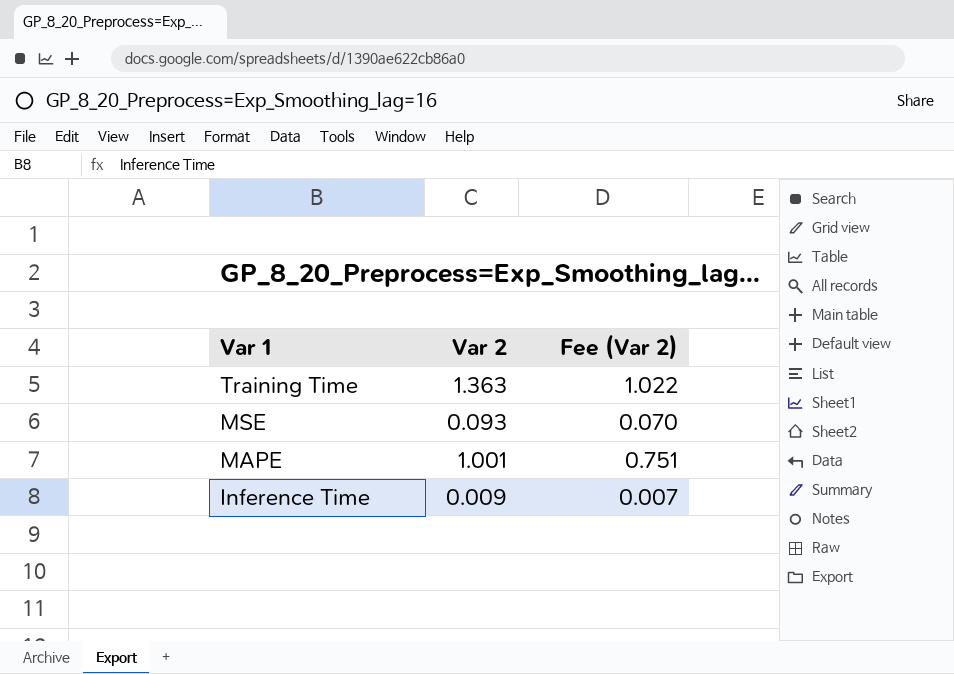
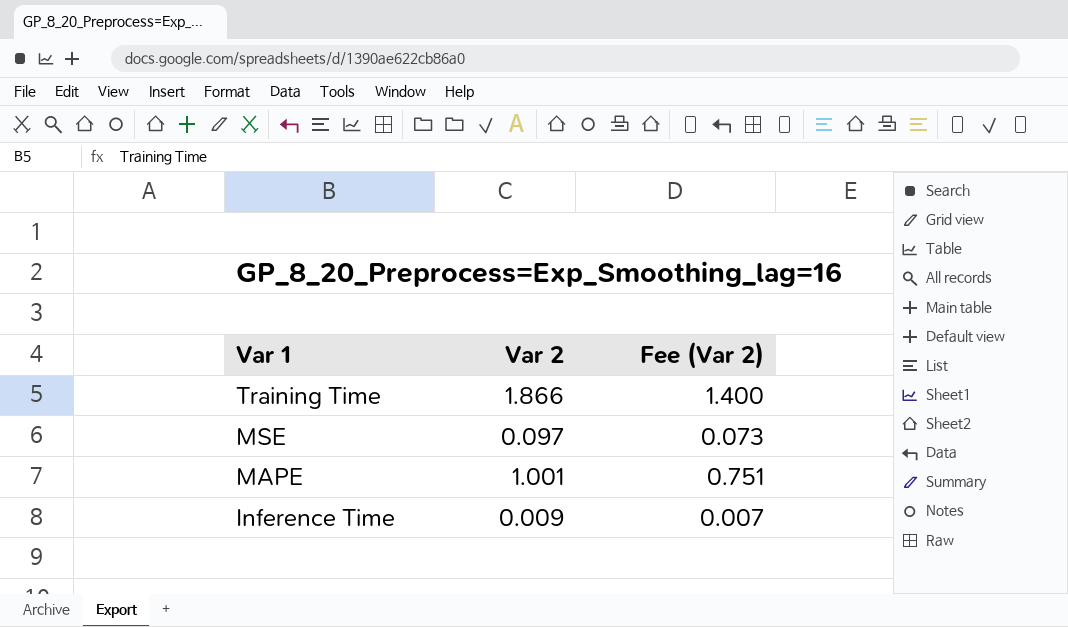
Training Time | Var 2: 1.363 -> 1.866
Training Time | Fee (Var 2): 1.022 -> 1.400
MSE | Var 2: 0.093 -> 0.097
MSE | Fee (Var 2): 0.070 -> 0.073

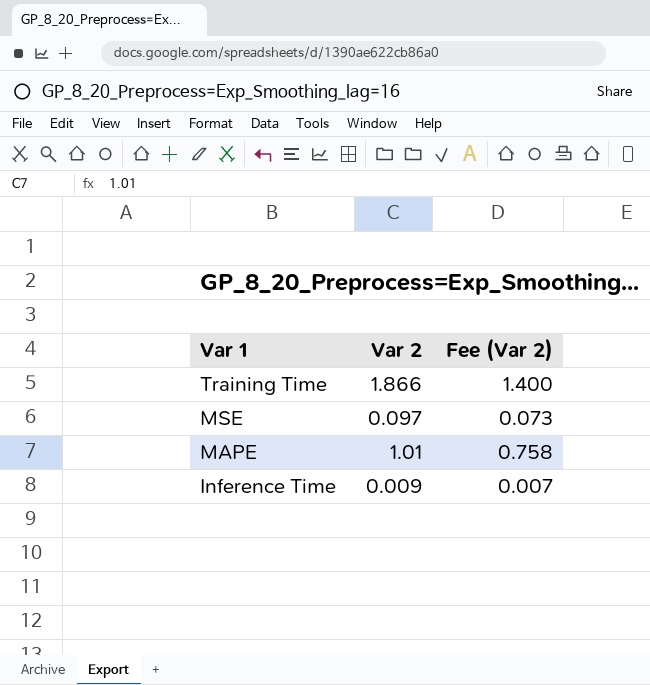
MAPE | Var 2: 1.001 -> 1.01
MAPE | Fee (Var 2): 0.751 -> 0.758

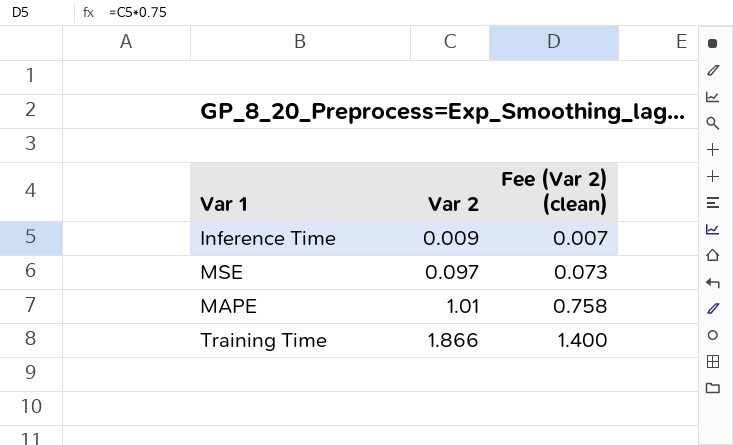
row order: Var 1 descending -> Var 2 ascending
column name: Fee (Var 2) -> Fee (Var 2) (clean)

